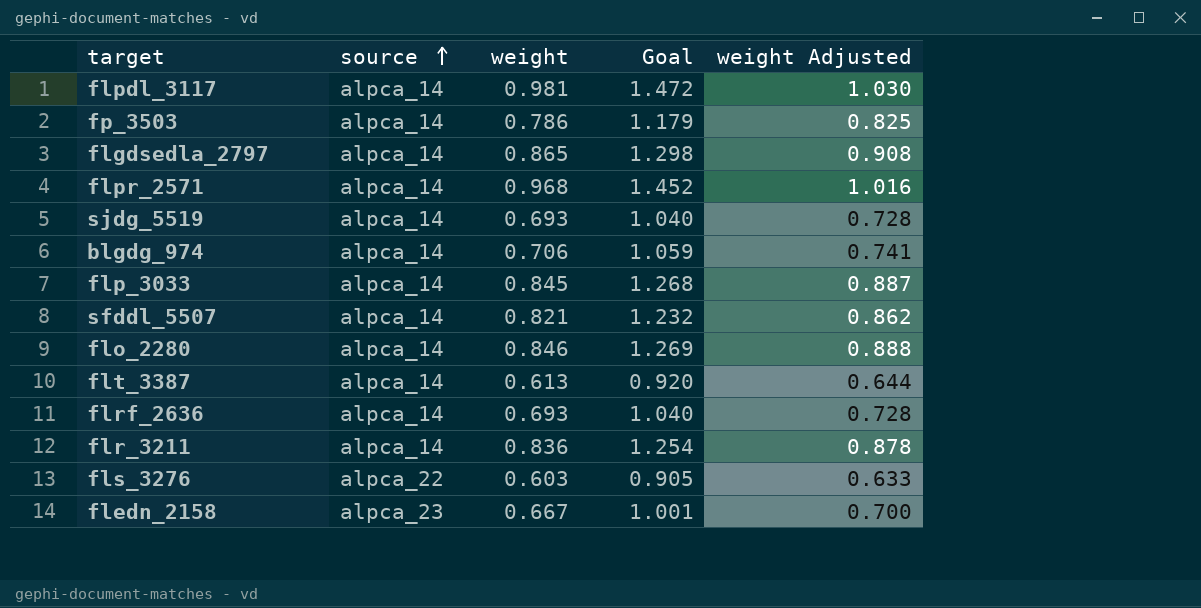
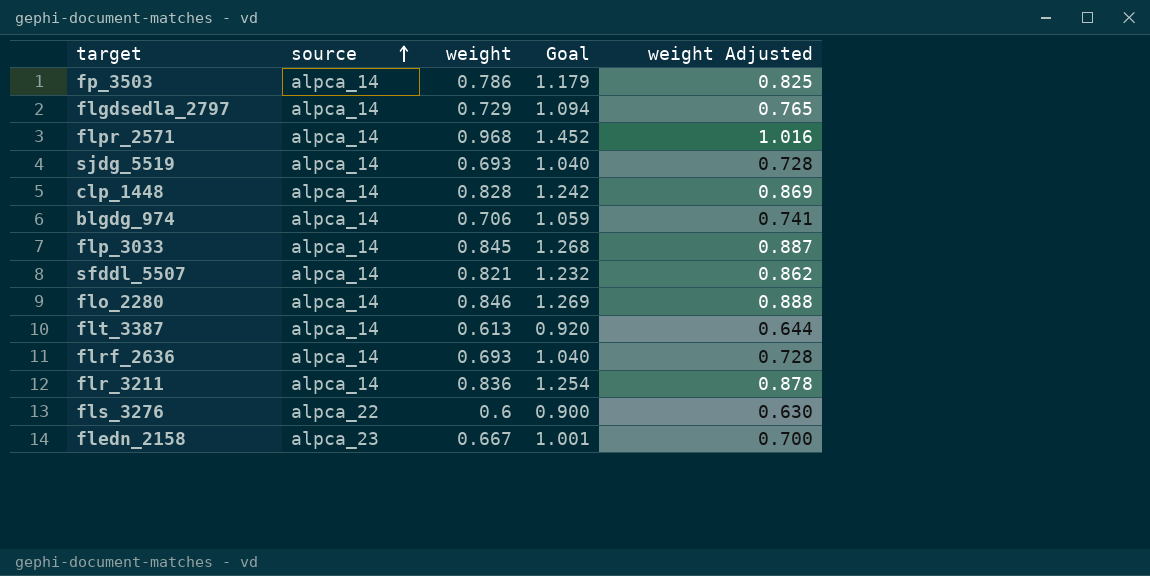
row flpdl_3117: alpca_14 | 0.981 | 1.472 | 1.030 -> none
flgdsedla_2797 | weight: 0.865 -> 0.729
flgdsedla_2797 | Goal: 1.298 -> 1.094
flgdsedla_2797 | weight Adjusted: 0.908 -> 0.765
row clp_1448: none -> alpca_14 | 0.828 | 1.242 | 0.869
fls_3276 | weight: 0.603 -> 0.6
fls_3276 | Goal: 0.905 -> 0.900
fls_3276 | weight Adjusted: 0.633 -> 0.630

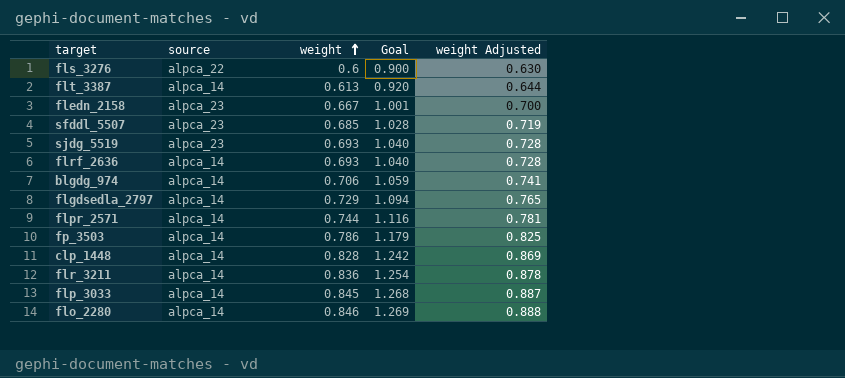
row order: source ascending -> weight ascending
sfddl_5507 | source: alpca_14 -> alpca_23
sfddl_5507 | weight: 0.821 -> 0.685
sfddl_5507 | Goal: 1.232 -> 1.028
sfddl_5507 | weight Adjusted: 0.862 -> 0.719
sjdg_5519 | source: alpca_14 -> alpca_23
flpr_2571 | weight: 0.968 -> 0.744
flpr_2571 | Goal: 1.452 -> 1.116
flpr_2571 | weight Adjusted: 1.016 -> 0.781

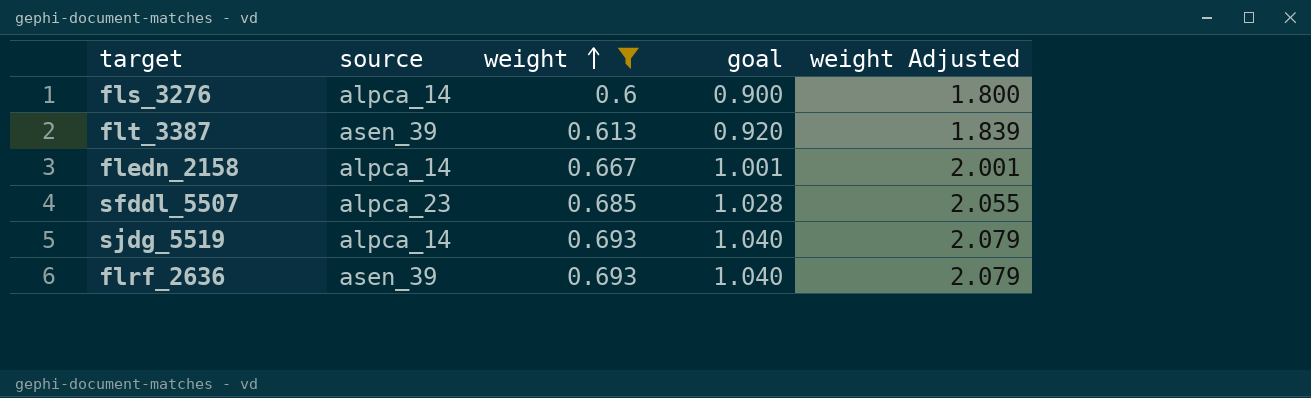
filter: none -> weight <= 0.693
column name: Goal -> goal
column weight Adjusted | formula: [weight] * 1.05 -> [weight] * 3
fls_3276 | source: alpca_22 -> alpca_14
flt_3387 | source: alpca_14 -> asen_39
fledn_2158 | source: alpca_23 -> alpca_14
sjdg_5519 | source: alpca_23 -> alpca_14
flrf_2636 | source: alpca_14 -> asen_39

